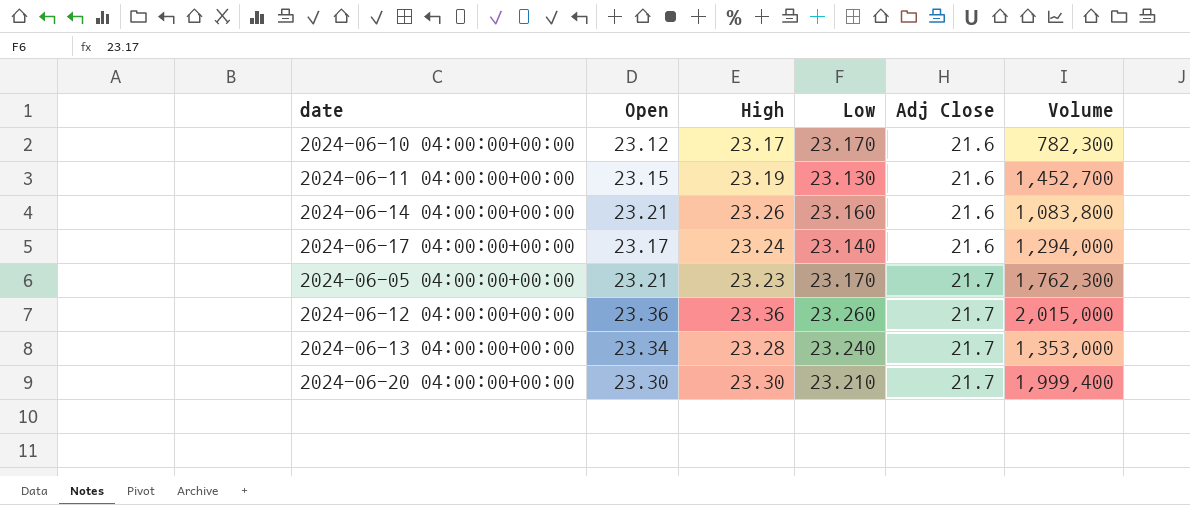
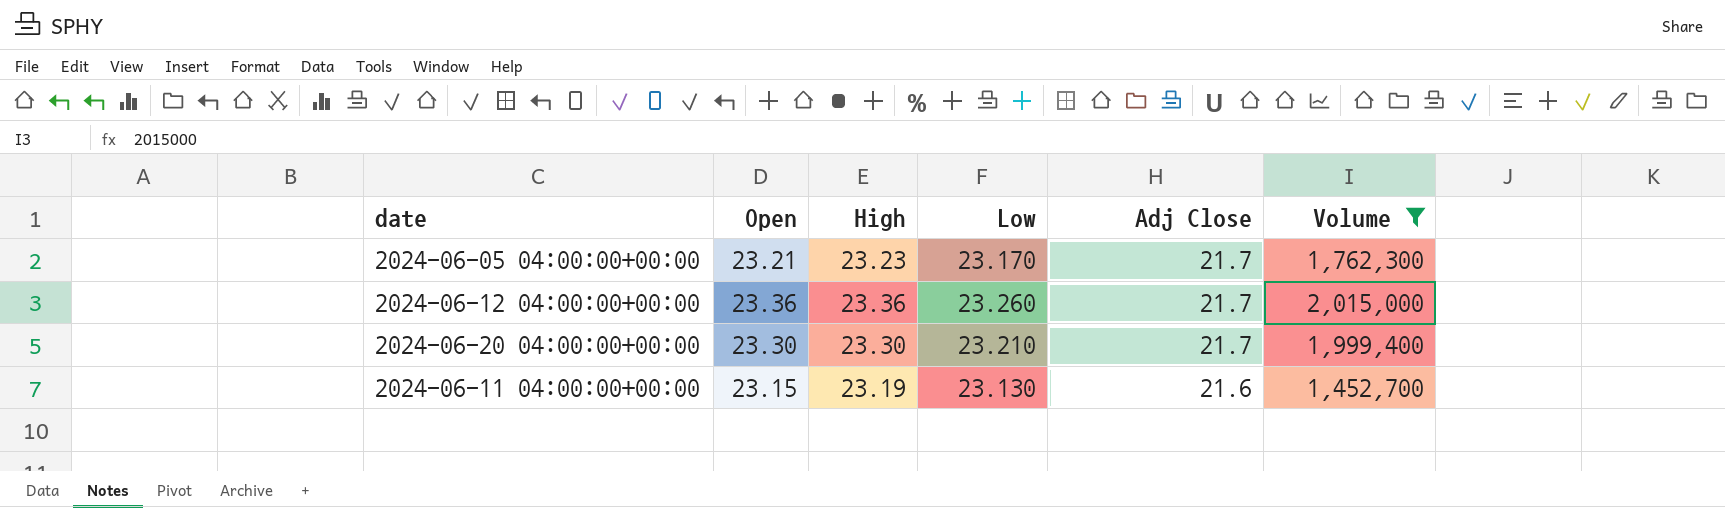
filter: none -> Volume >= 1,452,700
row order: Adj Close ascending -> Adj Close descending

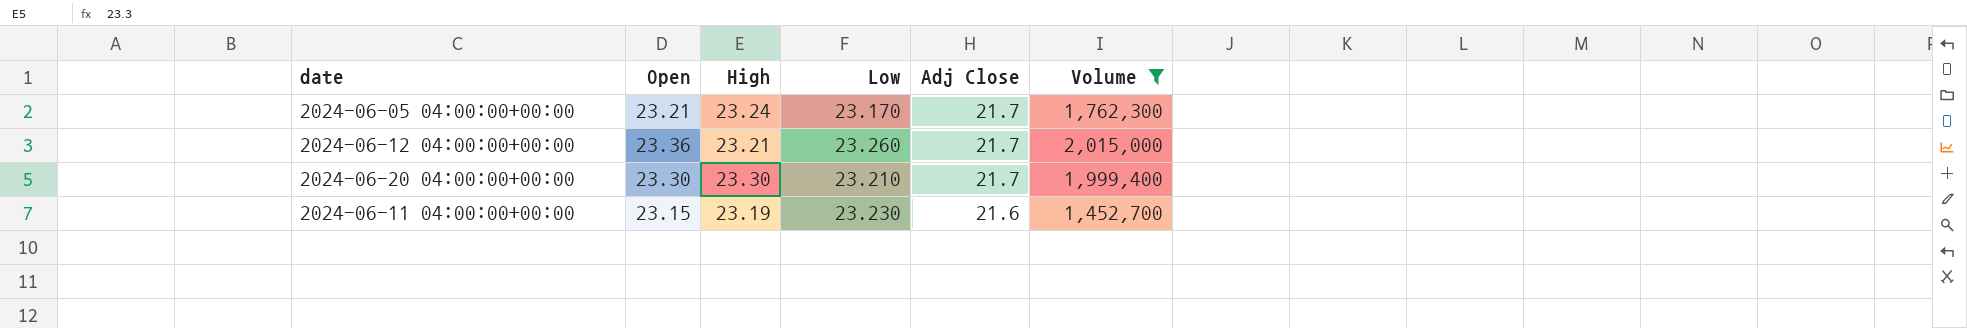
2024-06-05 04:00:00+00:00 | High: 23.23 -> 23.24
2024-06-12 04:00:00+00:00 | High: 23.36 -> 23.21
2024-06-11 04:00:00+00:00 | Low: 23.130 -> 23.230

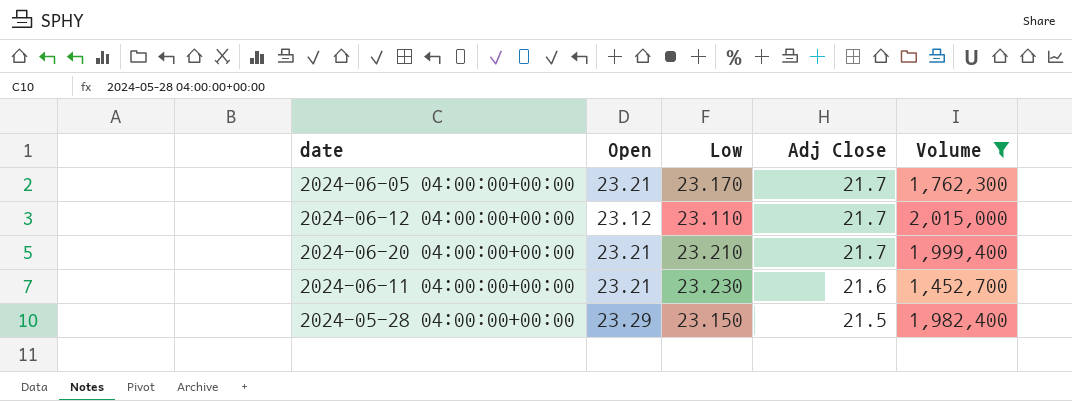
column High | position: 3 -> none
2024-06-12 04:00:00+00:00 | Open: 23.36 -> 23.12
2024-06-12 04:00:00+00:00 | Low: 23.260 -> 23.110
2024-06-20 04:00:00+00:00 | Open: 23.30 -> 23.21
2024-06-11 04:00:00+00:00 | Open: 23.15 -> 23.21
row 2024-05-28 04:00:00+00:00: none -> 23.29 | 23.150 | 21.5 | 1,982,400

